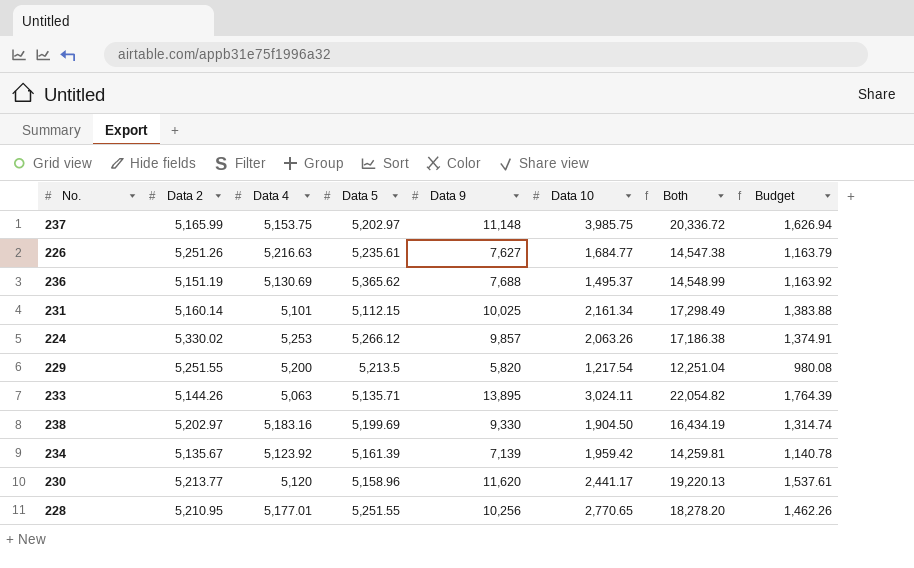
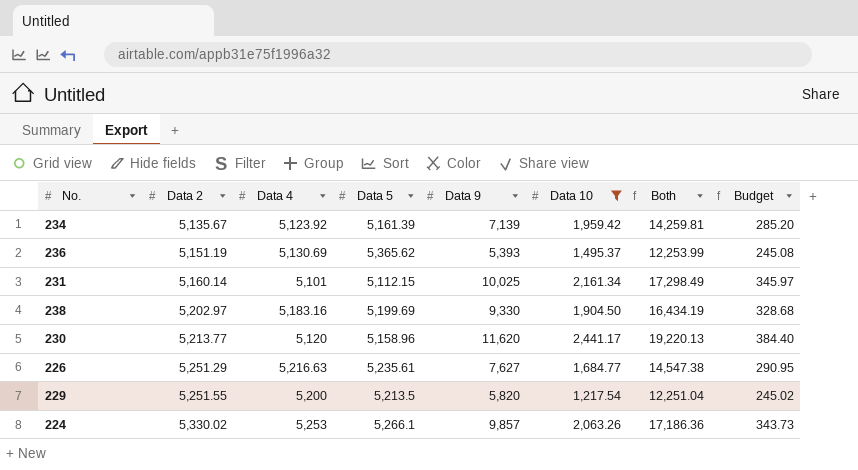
filter: none -> Data 10 <= 2,441.17
row order: none -> Data 2 ascending
column Budget | formula: [Both] * 0.08 -> [Both] * 0.02
236 | Data 9: 7,688 -> 5,393
236 | Both: 14,548.99 -> 12,253.99
226 | Data 2: 5,251.26 -> 5,251.29
224 | Data 5: 5,266.12 -> 5,266.1
224 | Both: 17,186.38 -> 17,186.36

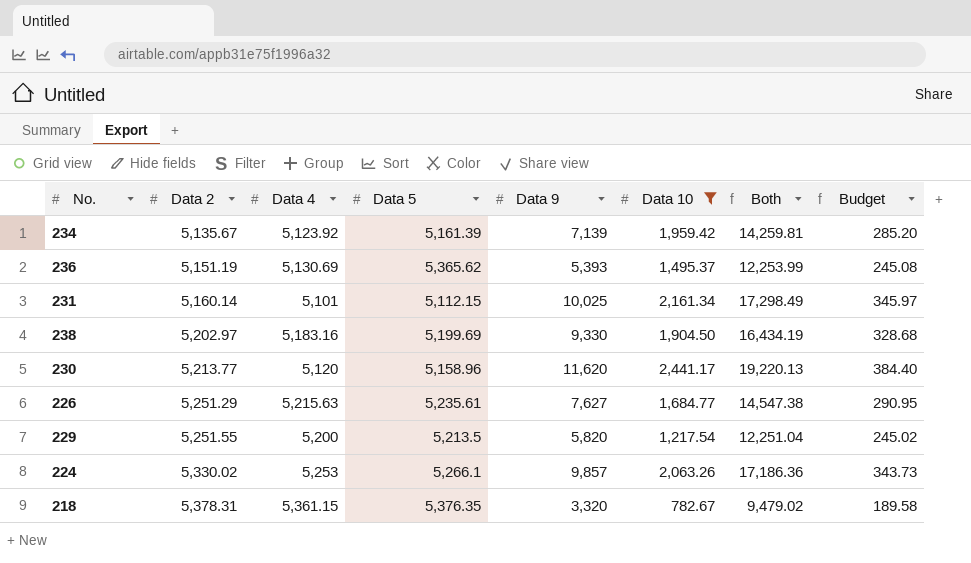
226 | Data 4: 5,216.63 -> 5,215.63
row 218: none -> 5,378.31 | 5,361.15 | 5,376.35 | 3,320 | 782.67 | 9,479.02 | 189.58

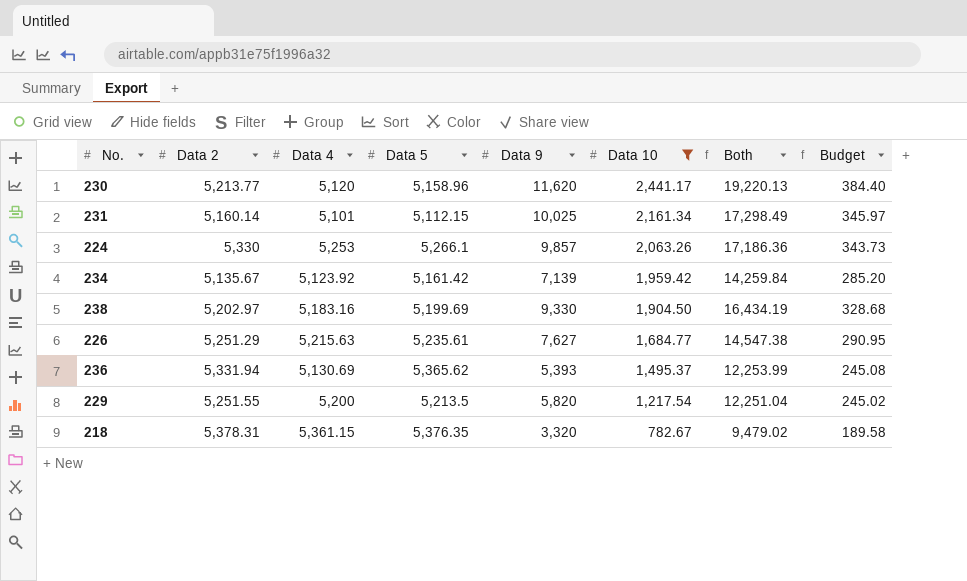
row order: Data 2 ascending -> Data 10 descending
224 | Data 2: 5,330.02 -> 5,330
234 | Data 5: 5,161.39 -> 5,161.42
234 | Both: 14,259.81 -> 14,259.84
236 | Data 2: 5,151.19 -> 5,331.94

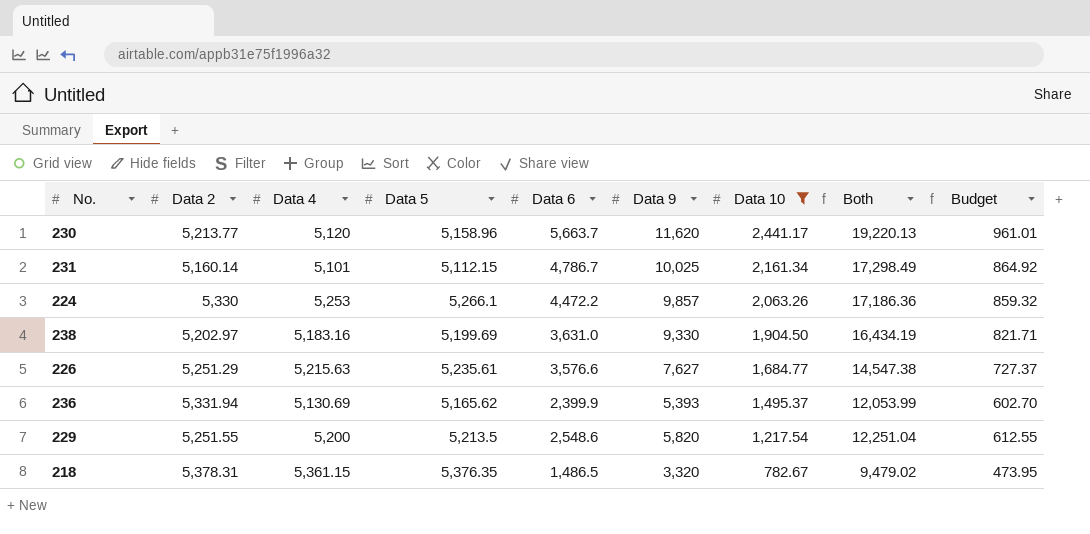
column Data 6 | position: none -> 5
column Budget | formula: [Both] * 0.02 -> [Both] * 0.05
row 234: 5,135.67 | 5,123.92 | 5,161.42 | 7,139 | 1,959.42 | 14,259.84 | 285.20 -> none
236 | Data 5: 5,365.62 -> 5,165.62
236 | Both: 12,253.99 -> 12,053.99

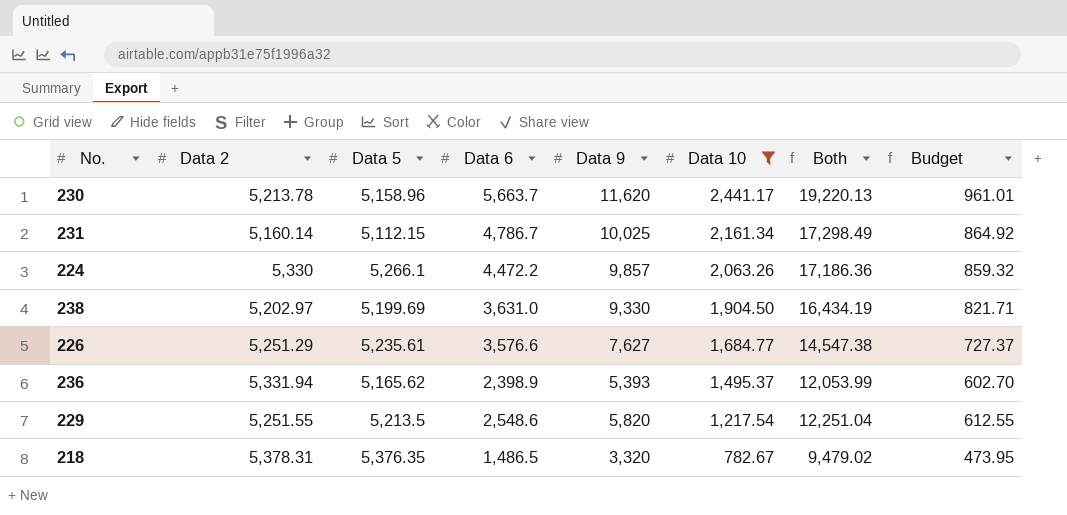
column Data 4 | position: 3 -> none
230 | Data 2: 5,213.77 -> 5,213.78
236 | Data 6: 2,399.9 -> 2,398.9

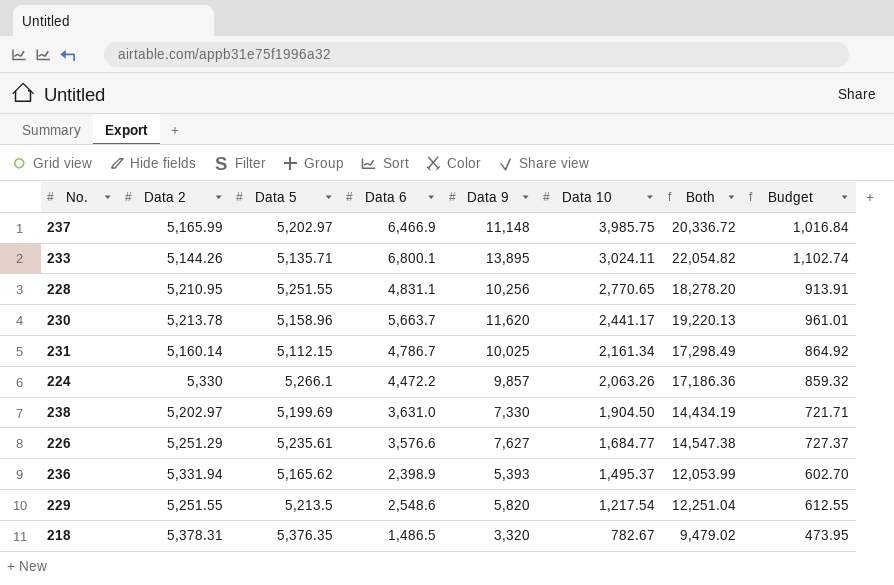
filter: Data 10 <= 2,441.17 -> none
238 | Data 9: 9,330 -> 7,330
238 | Both: 16,434.19 -> 14,434.19
238 | Budget: 821.71 -> 721.71

